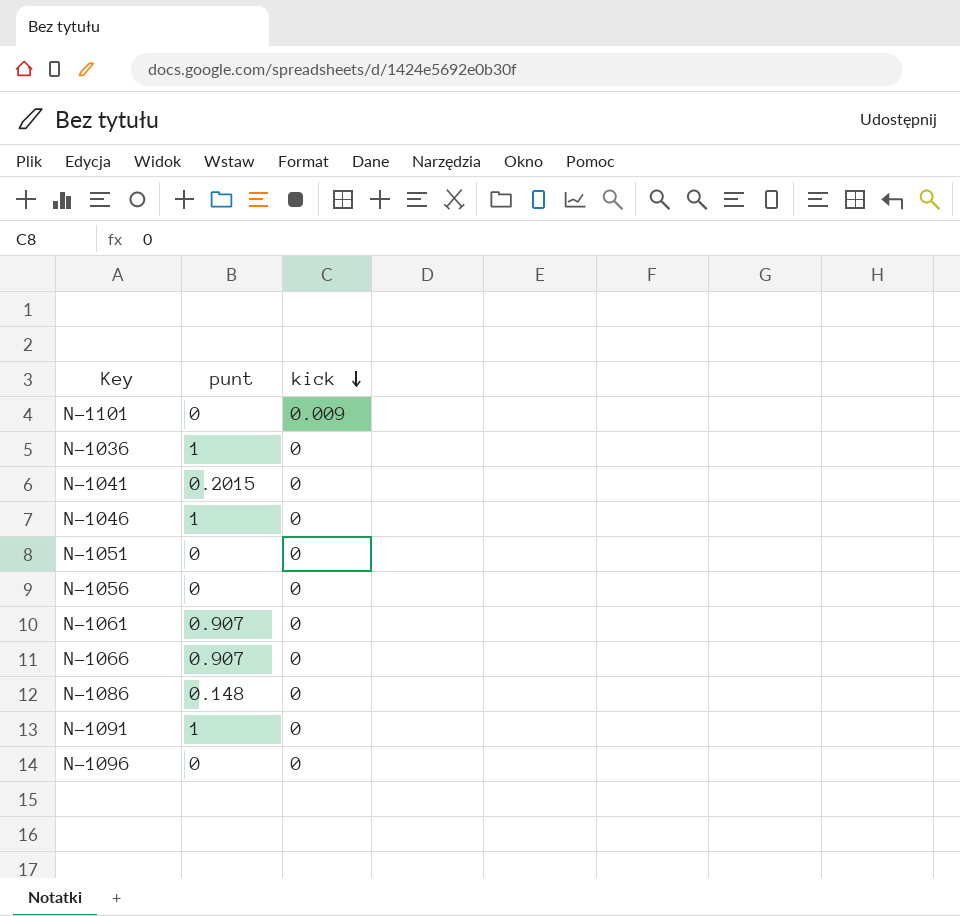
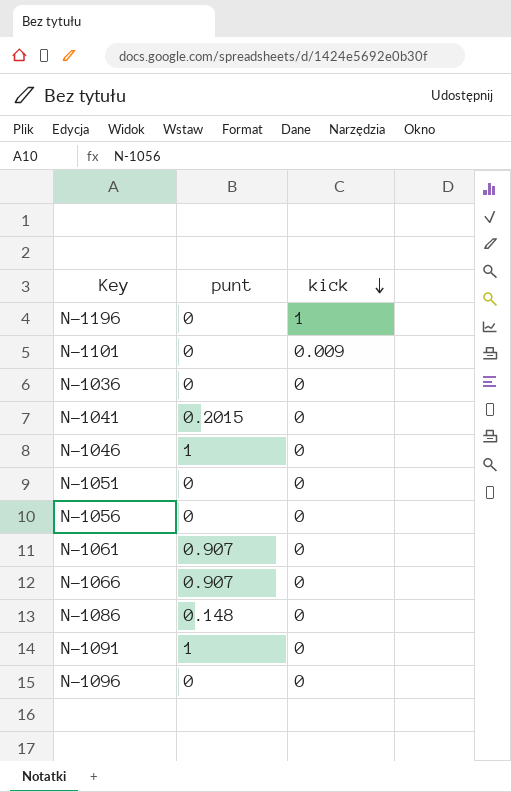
row N-1196: none -> 0 | 1
N-1036 | punt: 1 -> 0

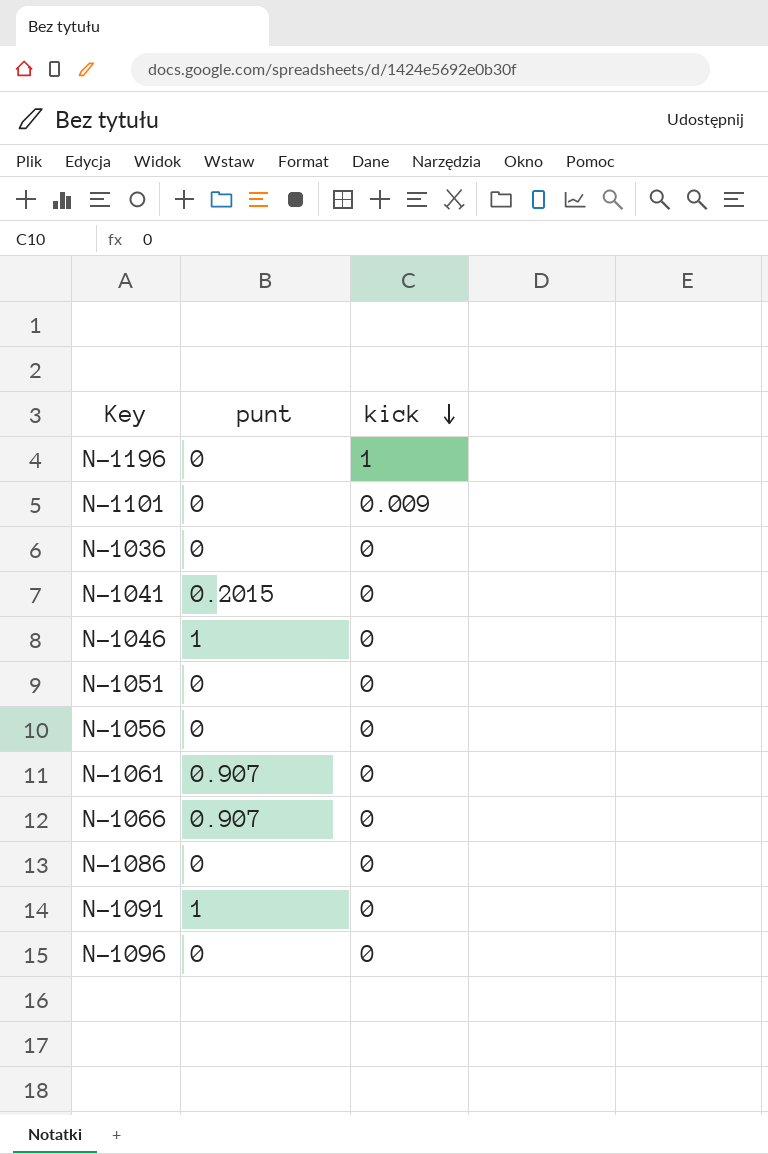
N-1086 | punt: 0.148 -> 0

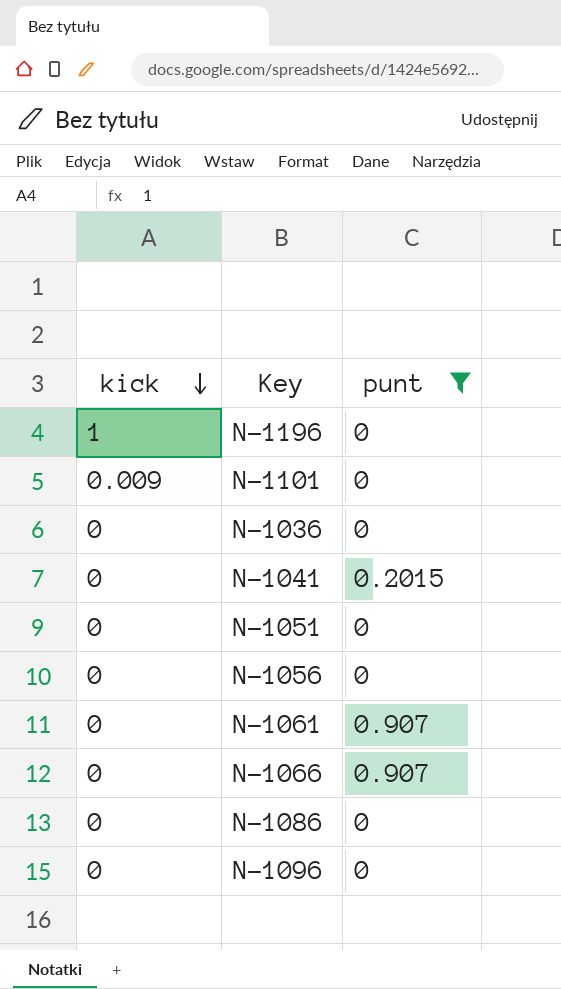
filter: none -> punt != 1
column kick | position: 3 -> 1

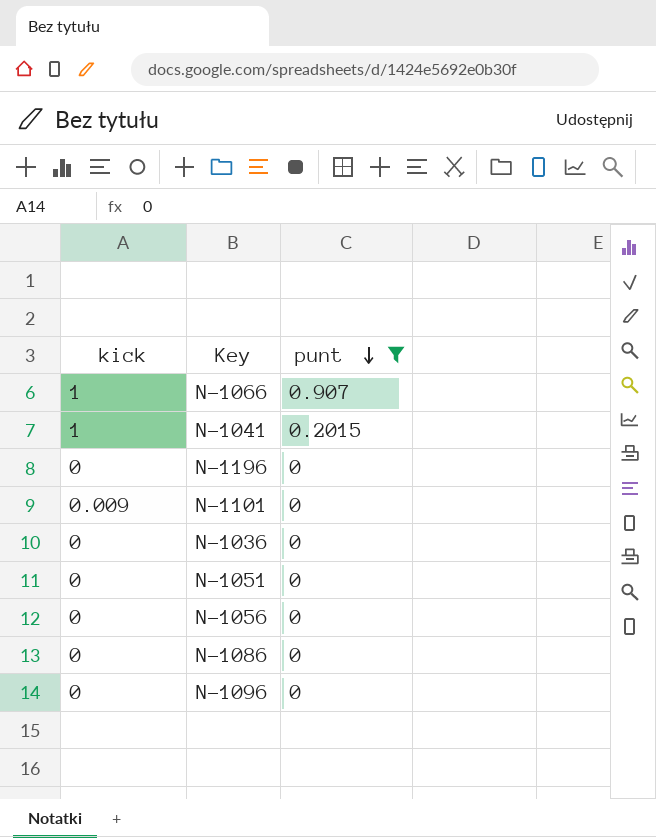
row order: kick descending -> punt descending
row N-1061: 0 | 0.907 -> none
N-1066 | kick: 0 -> 1
N-1041 | kick: 0 -> 1
N-1196 | kick: 1 -> 0

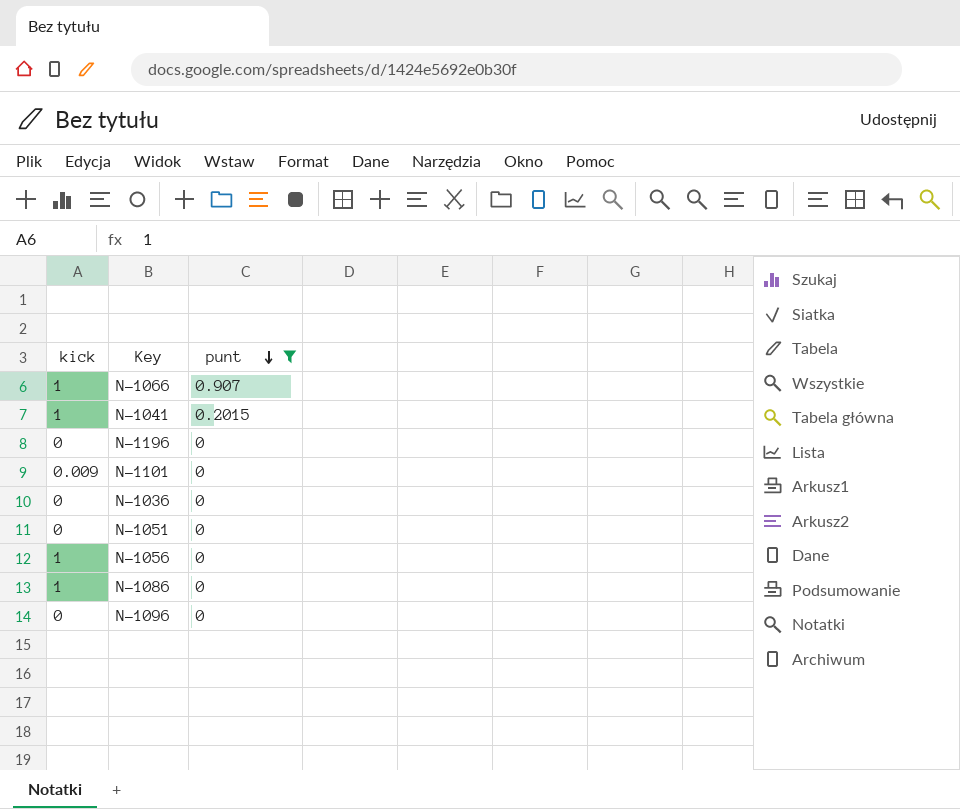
N-1056 | kick: 0 -> 1
N-1086 | kick: 0 -> 1

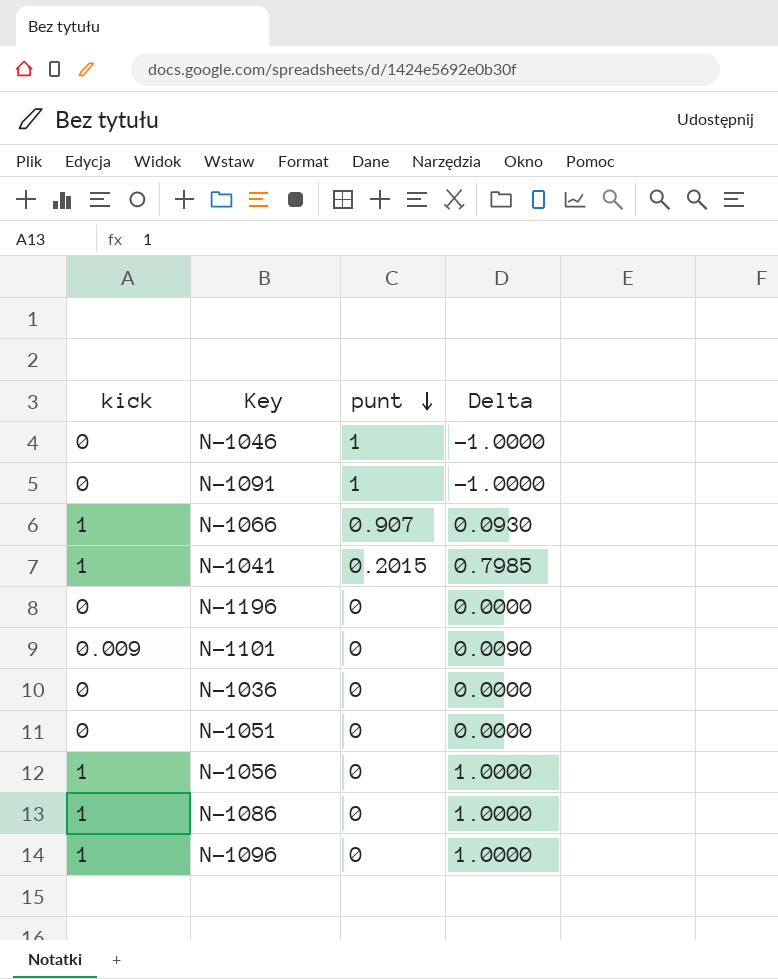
filter: punt != 1 -> none
column Delta | formula: none -> [kick] - [punt]
N-1096 | kick: 0 -> 1

